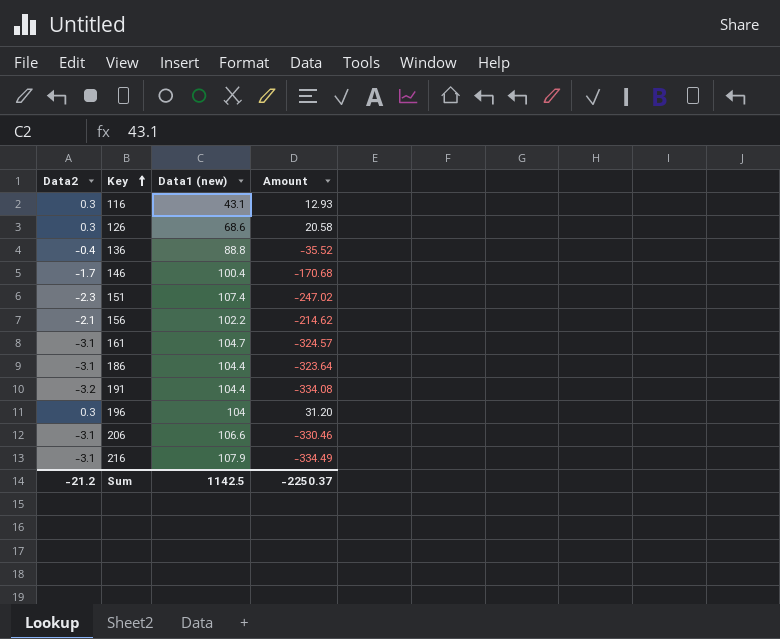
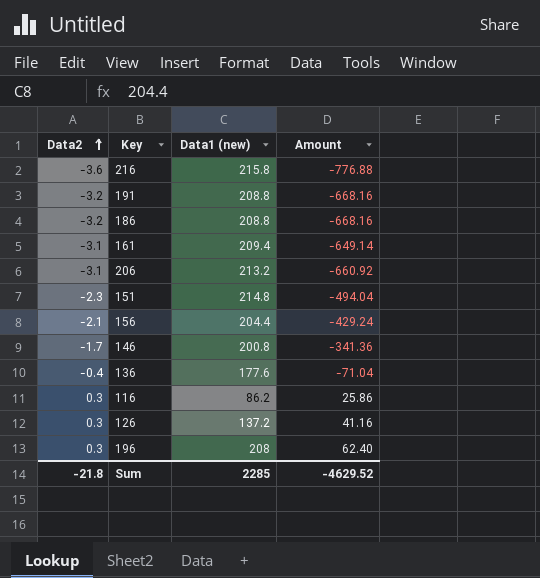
row order: Key ascending -> Data2 ascending
216 | Data2: -3.1 -> -3.6
216 | Data1 (new): 107.9 -> 215.8
216 | Amount: -334.49 -> -776.88
191 | Data1 (new): 104.4 -> 208.8
191 | Amount: -334.08 -> -668.16
186 | Data2: -3.1 -> -3.2
186 | Data1 (new): 104.4 -> 208.8
186 | Amount: -323.64 -> -668.16
161 | Data1 (new): 104.7 -> 209.4
161 | Amount: -324.57 -> -649.14
206 | Data1 (new): 106.6 -> 213.2
206 | Amount: -330.46 -> -660.92
151 | Data1 (new): 107.4 -> 214.8
151 | Amount: -247.02 -> -494.04
156 | Data1 (new): 102.2 -> 204.4
156 | Amount: -214.62 -> -429.24
146 | Data1 (new): 100.4 -> 200.8
146 | Amount: -170.68 -> -341.36
136 | Data1 (new): 88.8 -> 177.6
136 | Amount: -35.52 -> -71.04
116 | Data1 (new): 43.1 -> 86.2
116 | Amount: 12.93 -> 25.86
126 | Data1 (new): 68.6 -> 137.2
126 | Amount: 20.58 -> 41.16
196 | Data1 (new): 104 -> 208
196 | Amount: 31.20 -> 62.40
Sum | Data2: -21.2 -> -21.8
Sum | Data1 (new): 1142.5 -> 2285
Sum | Amount: -2250.37 -> -4629.52

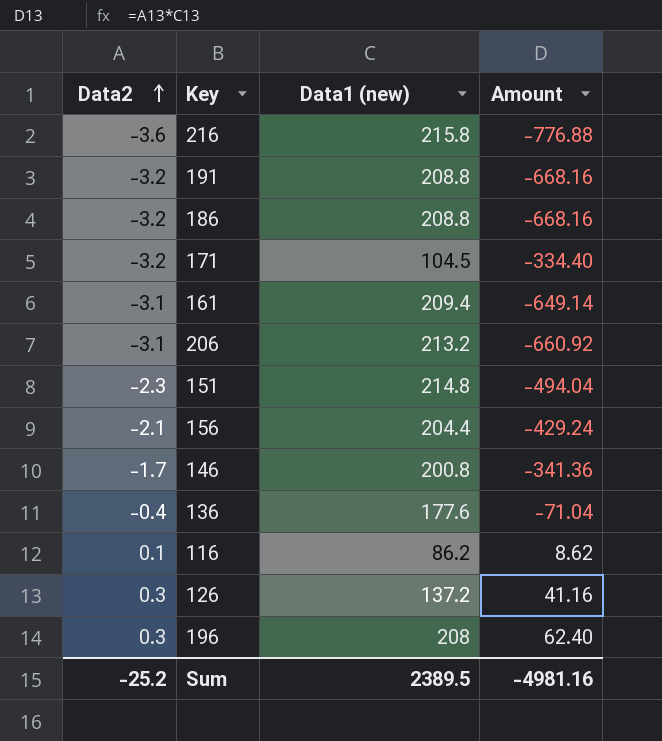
row 171: none -> -3.2 | 104.5 | -334.40
116 | Data2: 0.3 -> 0.1
116 | Amount: 25.86 -> 8.62
Sum | Data2: -21.8 -> -25.2
Sum | Data1 (new): 2285 -> 2389.5
Sum | Amount: -4629.52 -> -4981.16

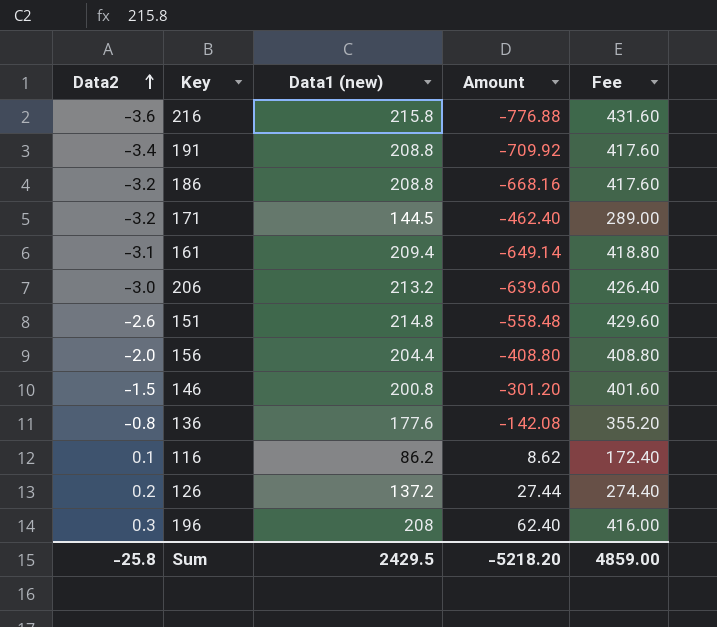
column Fee | formula: none -> [Data1 (new)] * 2
191 | Data2: -3.2 -> -3.4
191 | Amount: -668.16 -> -709.92
171 | Data1 (new): 104.5 -> 144.5
171 | Amount: -334.40 -> -462.40
206 | Data2: -3.1 -> -3.0
206 | Amount: -660.92 -> -639.60
151 | Data2: -2.3 -> -2.6
151 | Amount: -494.04 -> -558.48
156 | Data2: -2.1 -> -2.0
156 | Amount: -429.24 -> -408.80
146 | Data2: -1.7 -> -1.5
146 | Amount: -341.36 -> -301.20
136 | Data2: -0.4 -> -0.8
136 | Amount: -71.04 -> -142.08
126 | Data2: 0.3 -> 0.2
126 | Amount: 41.16 -> 27.44
Sum | Data2: -25.2 -> -25.8
Sum | Data1 (new): 2389.5 -> 2429.5
Sum | Amount: -4981.16 -> -5218.20

